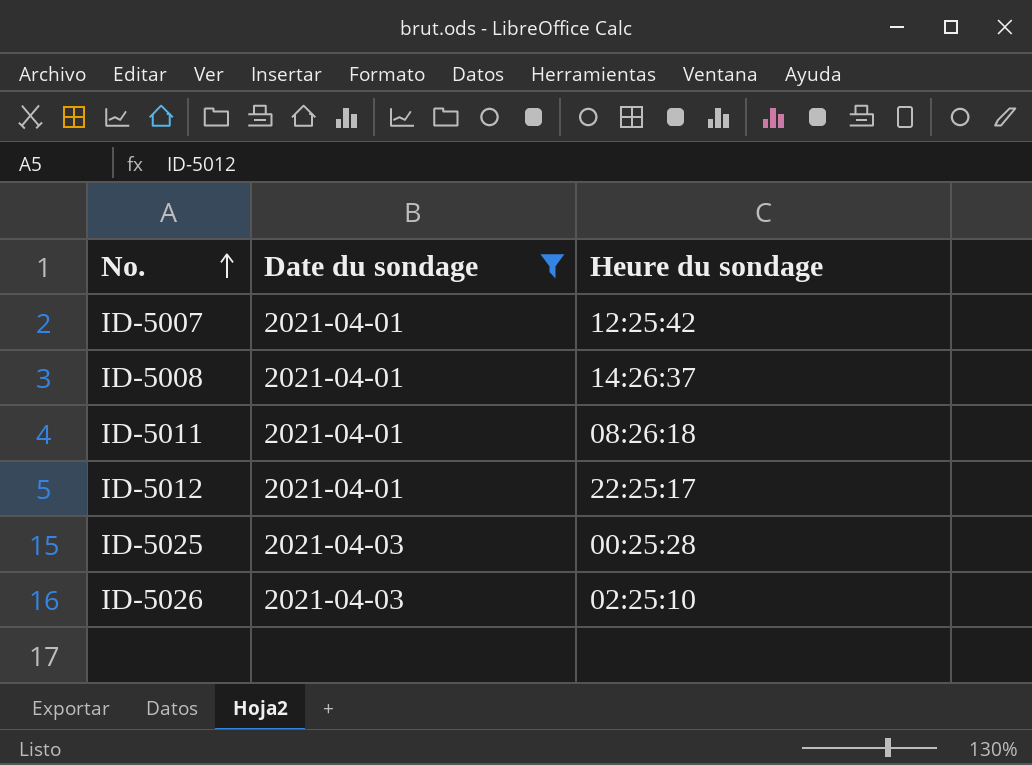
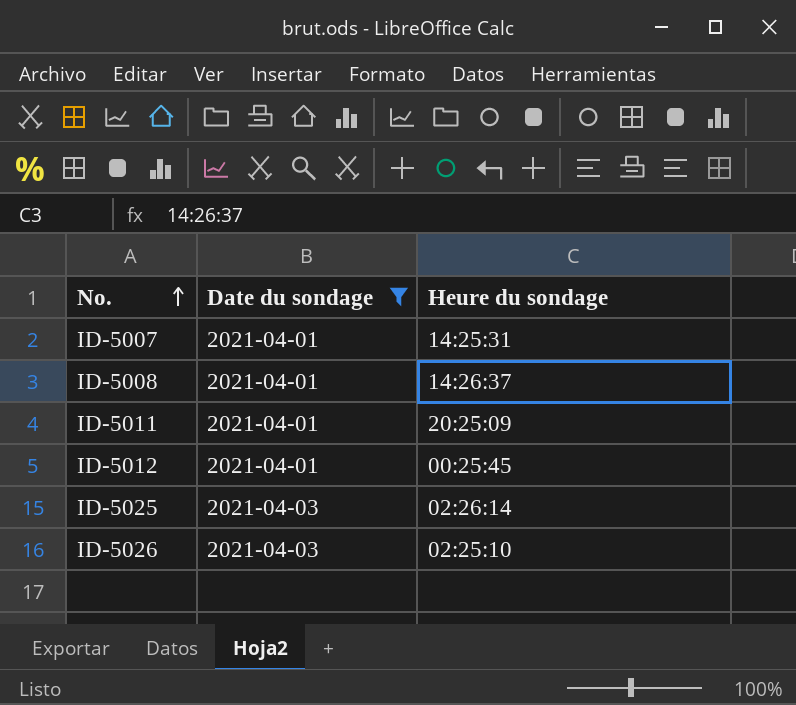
ID-5007 | Heure du sondage: 12:25:42 -> 14:25:31
ID-5011 | Heure du sondage: 08:26:18 -> 20:25:09
ID-5012 | Heure du sondage: 22:25:17 -> 00:25:45
ID-5025 | Heure du sondage: 00:25:28 -> 02:26:14

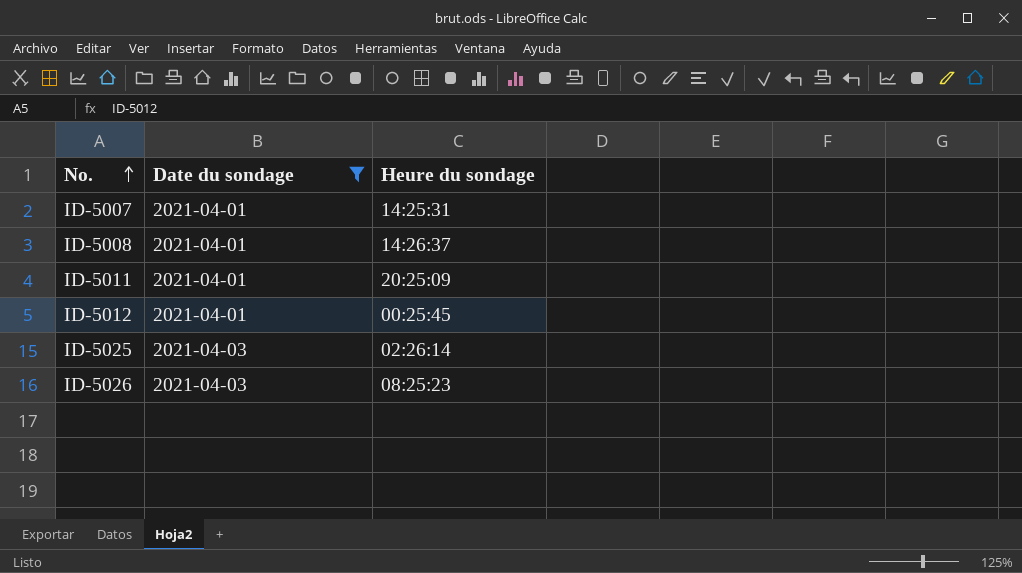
ID-5026 | Heure du sondage: 02:25:10 -> 08:25:23

